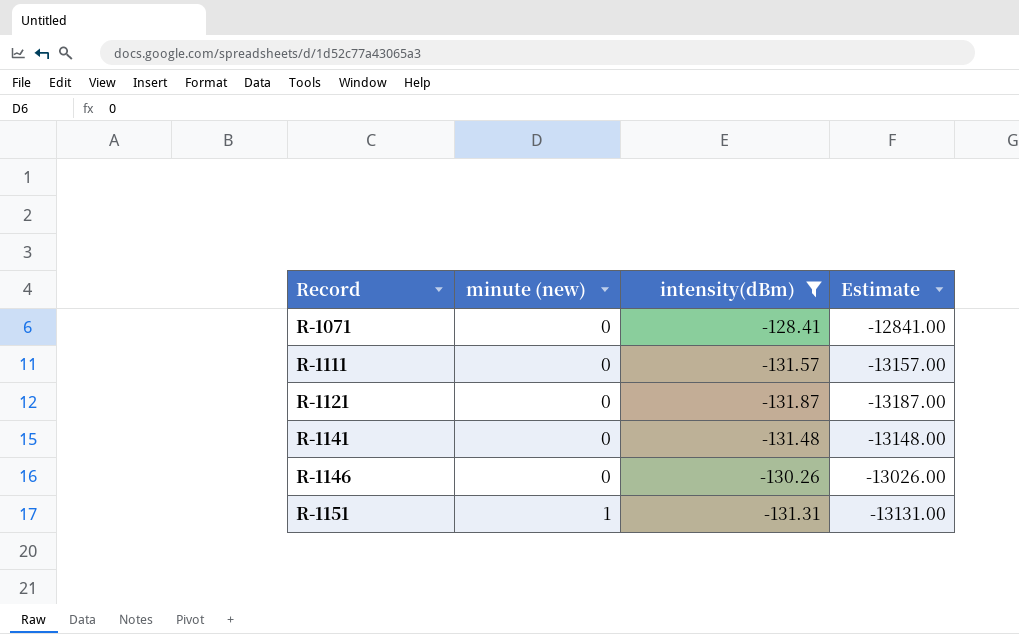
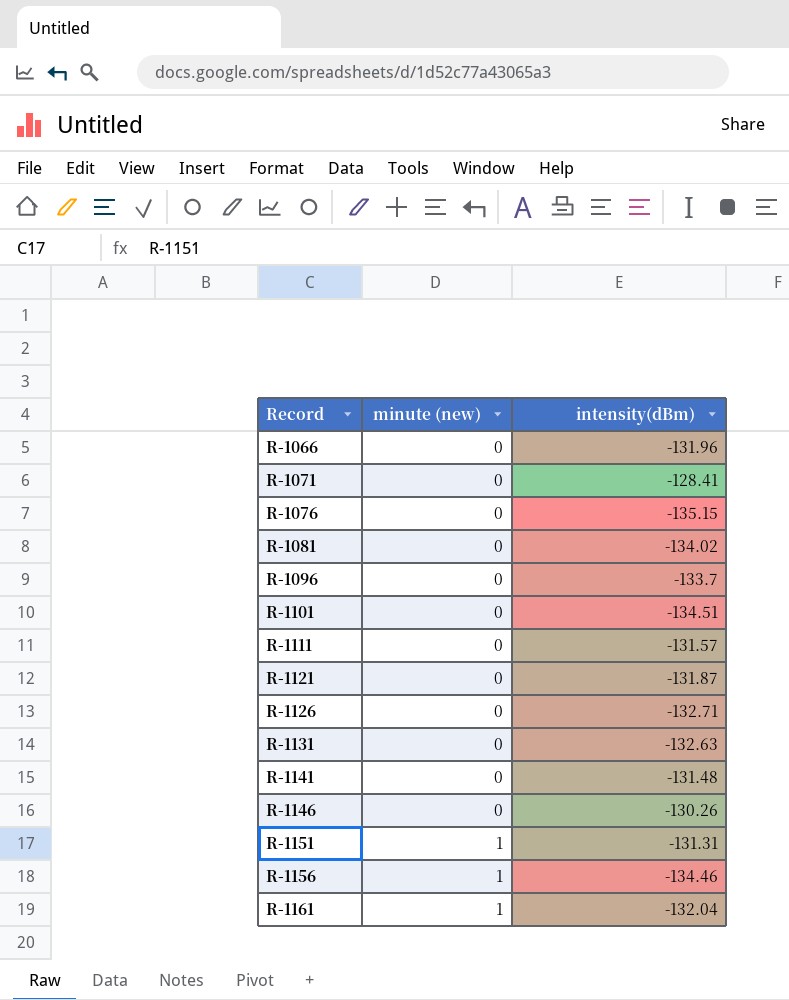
filter: intensity(dBm) >= -131.87 -> none
column Estimate | formula: [intensity(dBm)] * 100 -> none

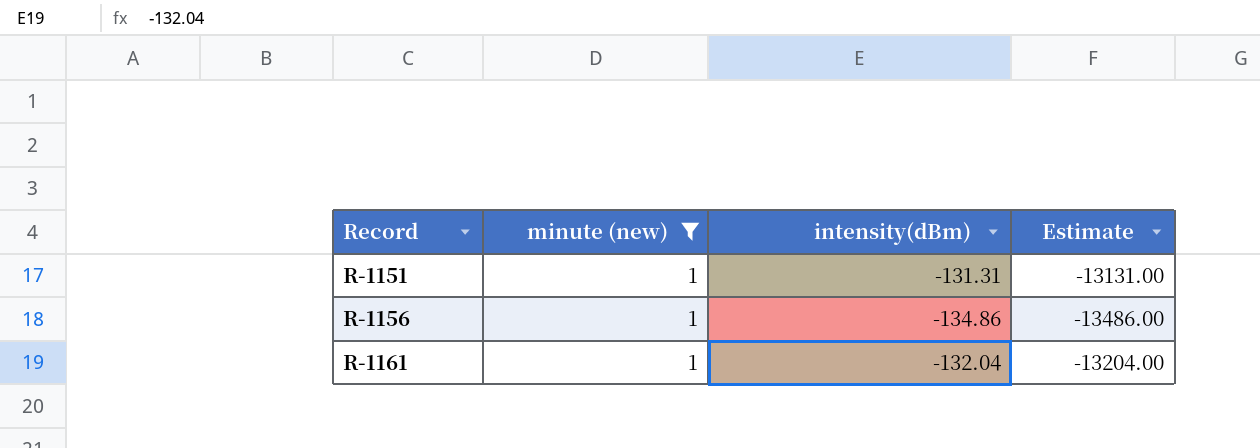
filter: none -> minute (new) = 1
column Estimate | formula: none -> [intensity(dBm)] * 100
R-1156 | intensity(dBm): -134.46 -> -134.86

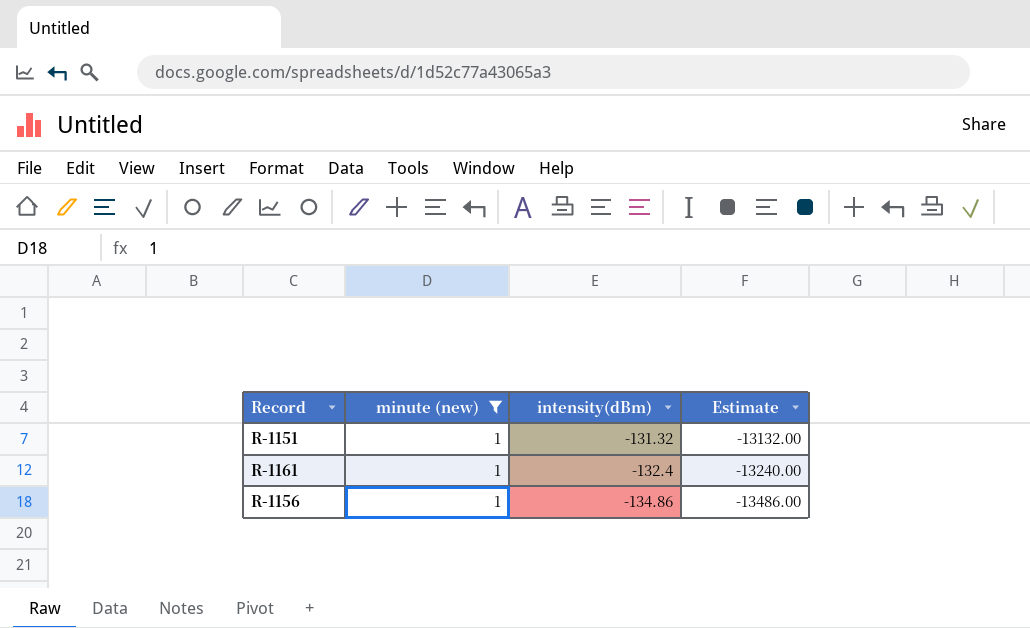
row order: Record ascending -> intensity(dBm) descending
R-1151 | intensity(dBm): -131.31 -> -131.32
R-1151 | Estimate: -13131.00 -> -13132.00
R-1161 | intensity(dBm): -132.04 -> -132.4
R-1161 | Estimate: -13204.00 -> -13240.00

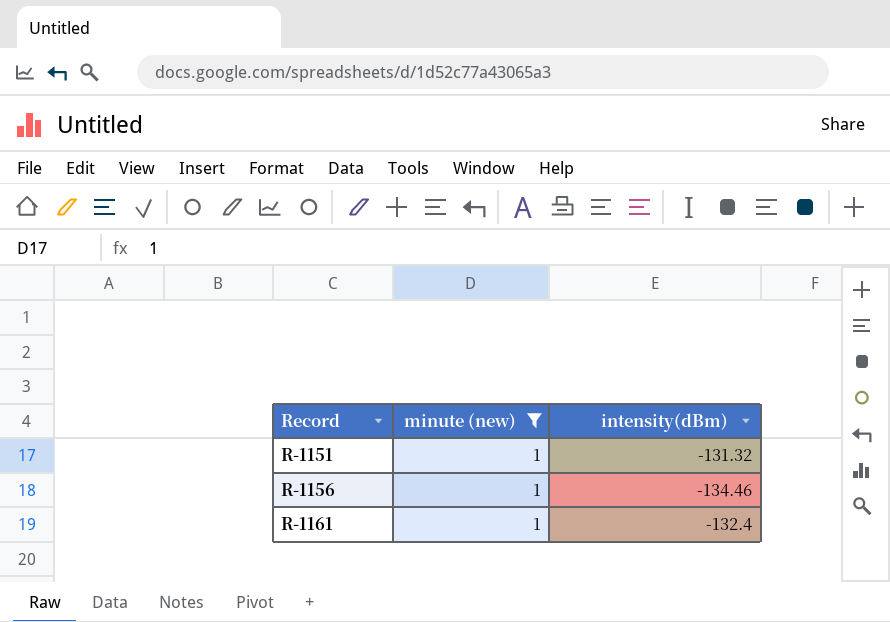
row order: intensity(dBm) descending -> Record ascending
column Estimate | formula: [intensity(dBm)] * 100 -> none
R-1156 | intensity(dBm): -134.86 -> -134.46

